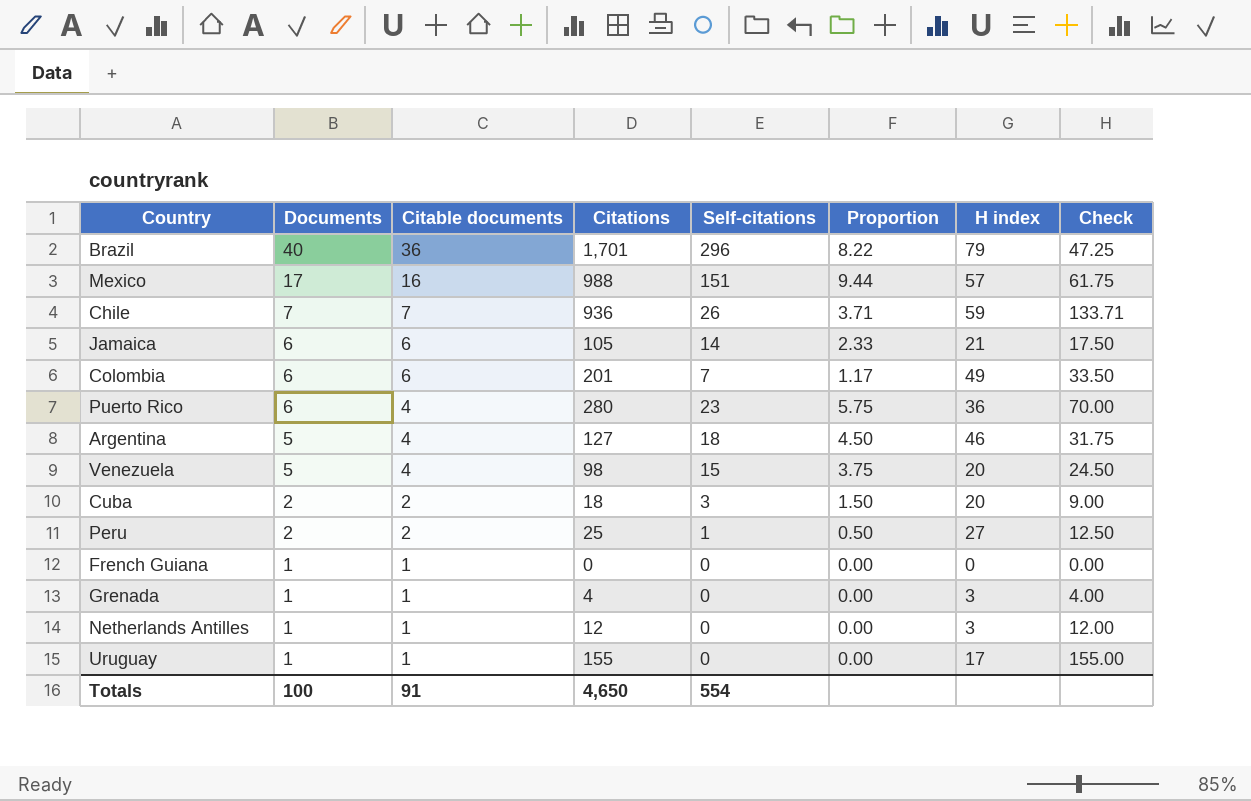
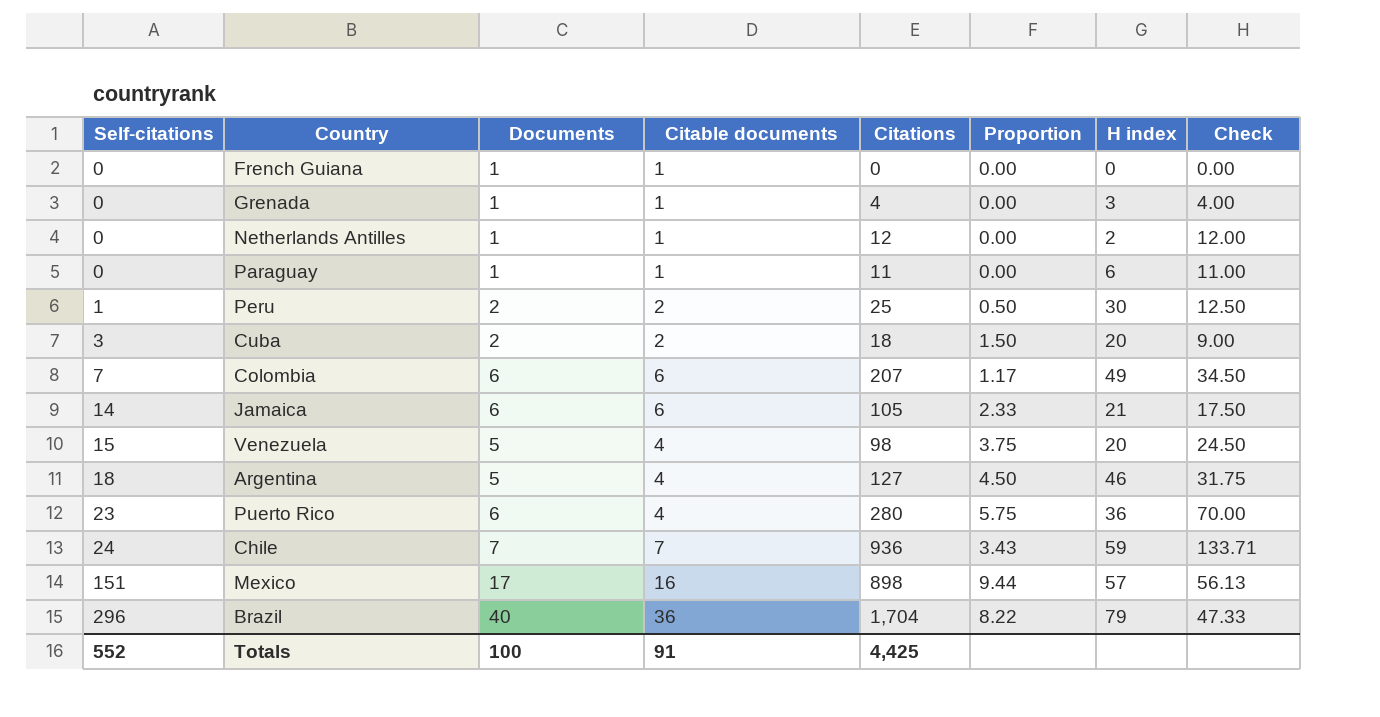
row order: Documents descending -> Self-citations ascending
column Self-citations | position: 5 -> 1
row Uruguay: 1 | 1 | 155 | 0 | 0.00 | 17 | 155.00 -> none
Netherlands Antilles | H index: 3 -> 2
row Paraguay: none -> 0 | 1 | 1 | 11 | 0.00 | 6 | 11.00
Peru | H index: 27 -> 30
Colombia | Citations: 201 -> 207
Colombia | Check: 33.50 -> 34.50
Chile | Self-citations: 26 -> 24
Chile | Proportion: 3.71 -> 3.43
Mexico | Citations: 988 -> 898
Mexico | Check: 61.75 -> 56.13
Brazil | Citations: 1,701 -> 1,704
Brazil | Check: 47.25 -> 47.33
Totals | Self-citations: 554 -> 552
Totals | Citations: 4,650 -> 4,425

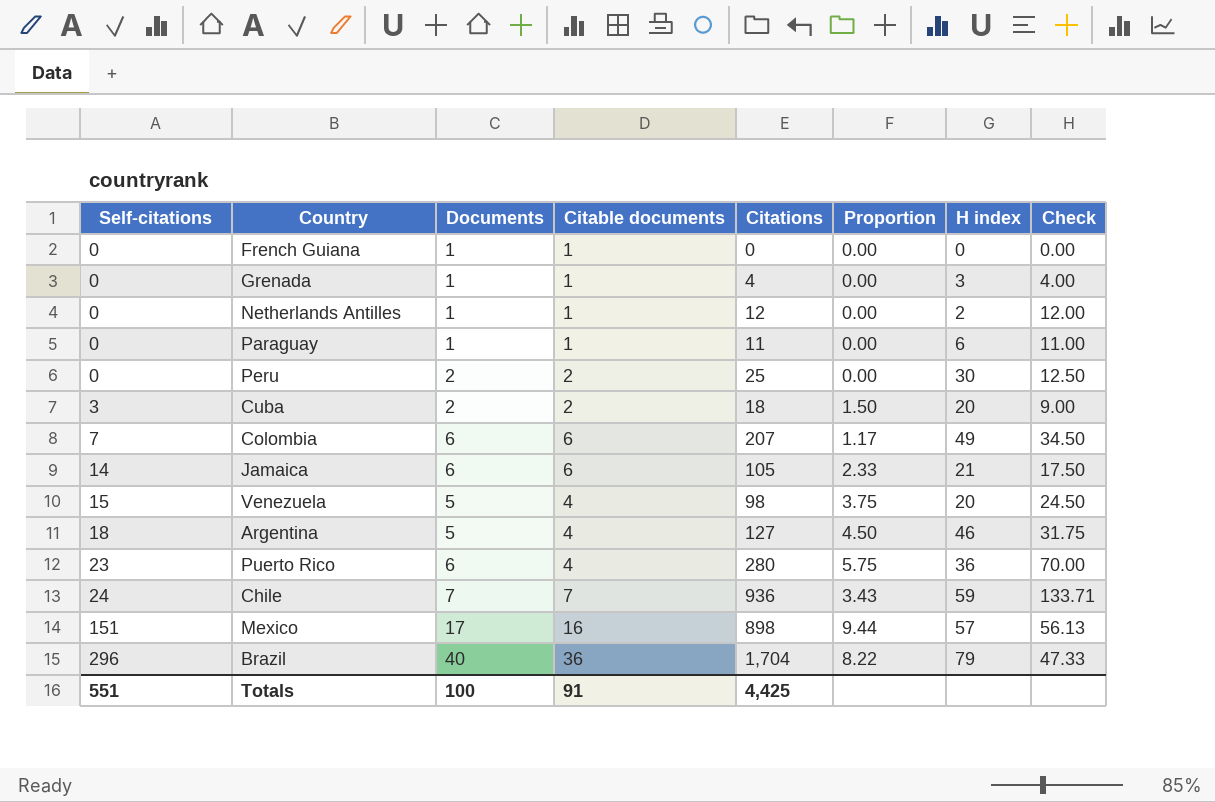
Peru | Self-citations: 1 -> 0
Peru | Proportion: 0.50 -> 0.00
Totals | Self-citations: 552 -> 551

